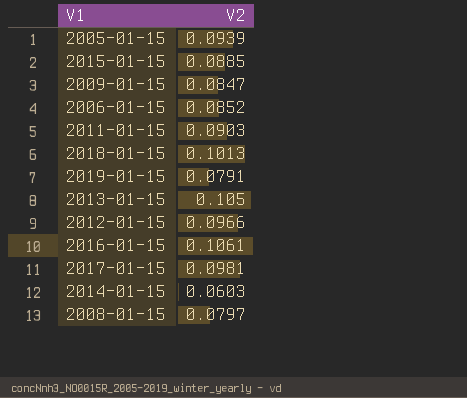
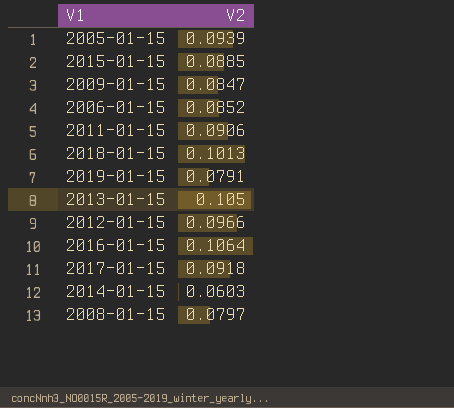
2011-01-15 | V2: 0.0903 -> 0.0906
2016-01-15 | V2: 0.1061 -> 0.1064
2017-01-15 | V2: 0.0981 -> 0.0918

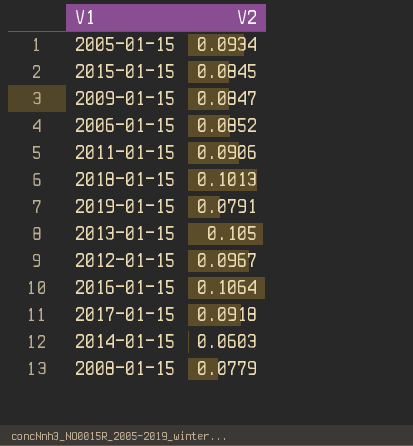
2005-01-15 | V2: 0.0939 -> 0.0934
2015-01-15 | V2: 0.0885 -> 0.0845
2012-01-15 | V2: 0.0966 -> 0.0967
2008-01-15 | V2: 0.0797 -> 0.0779

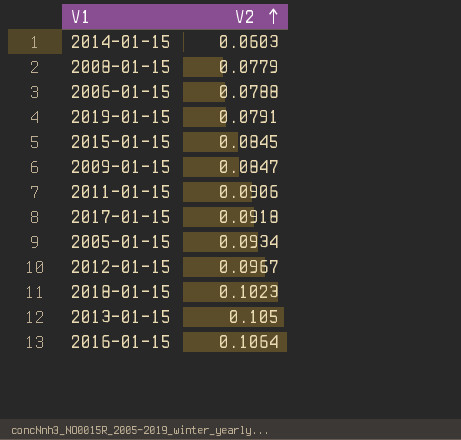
row order: none -> V2 ascending
2006-01-15 | V2: 0.0852 -> 0.0788
2018-01-15 | V2: 0.1013 -> 0.1023

